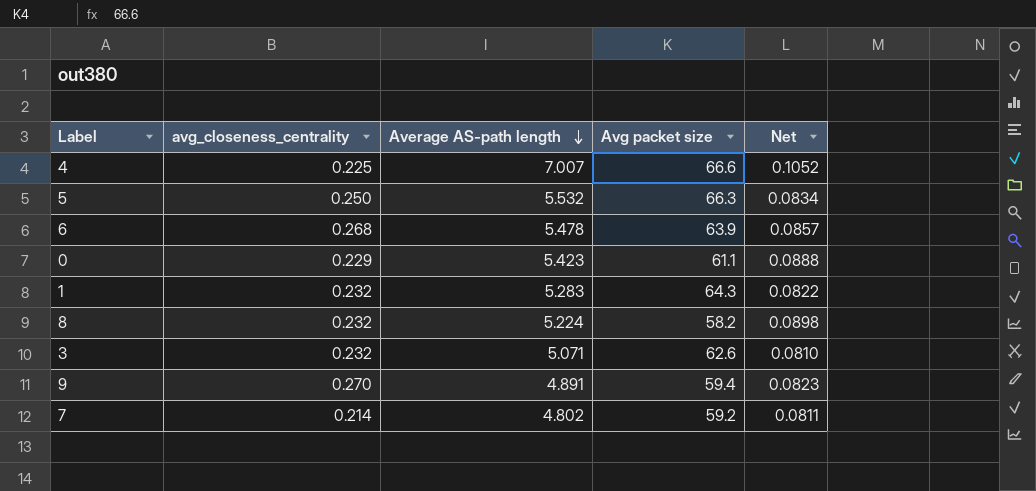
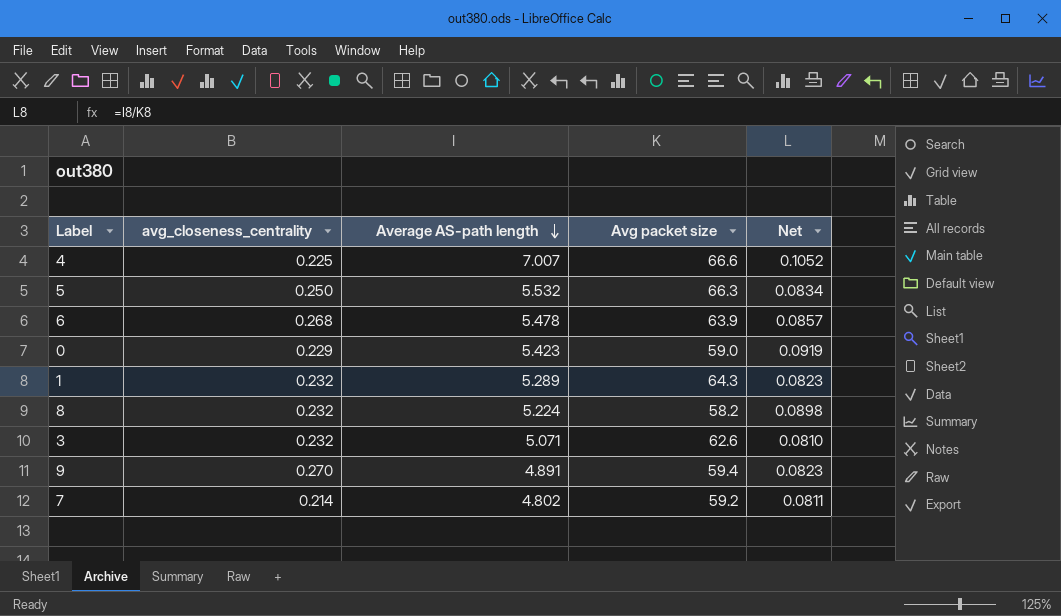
0 | Avg packet size: 61.1 -> 59.0
0 | Net: 0.0888 -> 0.0919
1 | Average AS-path length: 5.283 -> 5.289
1 | Net: 0.0822 -> 0.0823

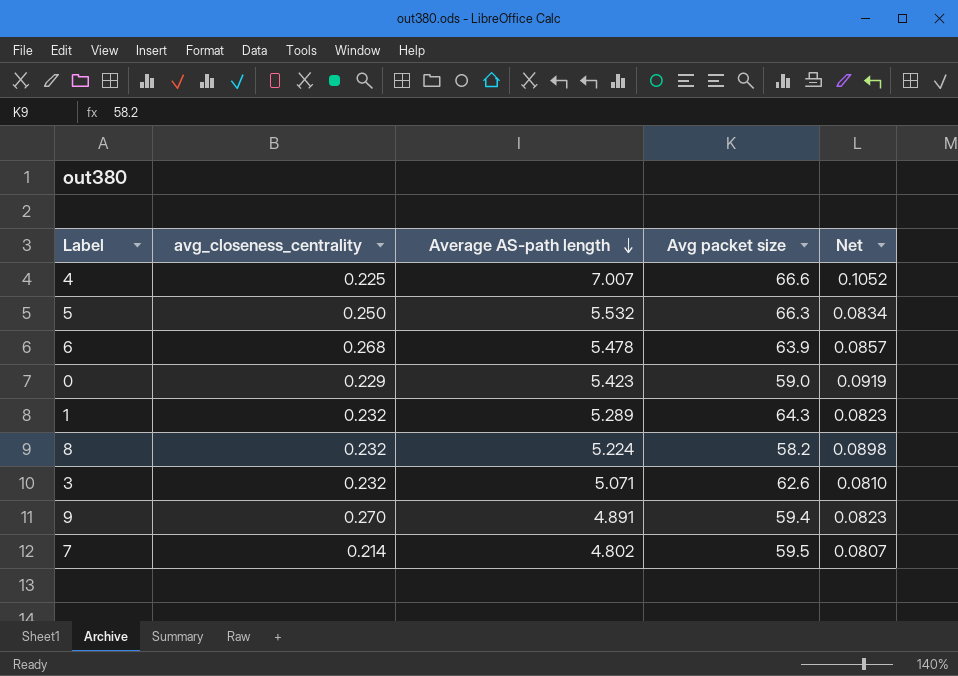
7 | Avg packet size: 59.2 -> 59.5
7 | Net: 0.0811 -> 0.0807

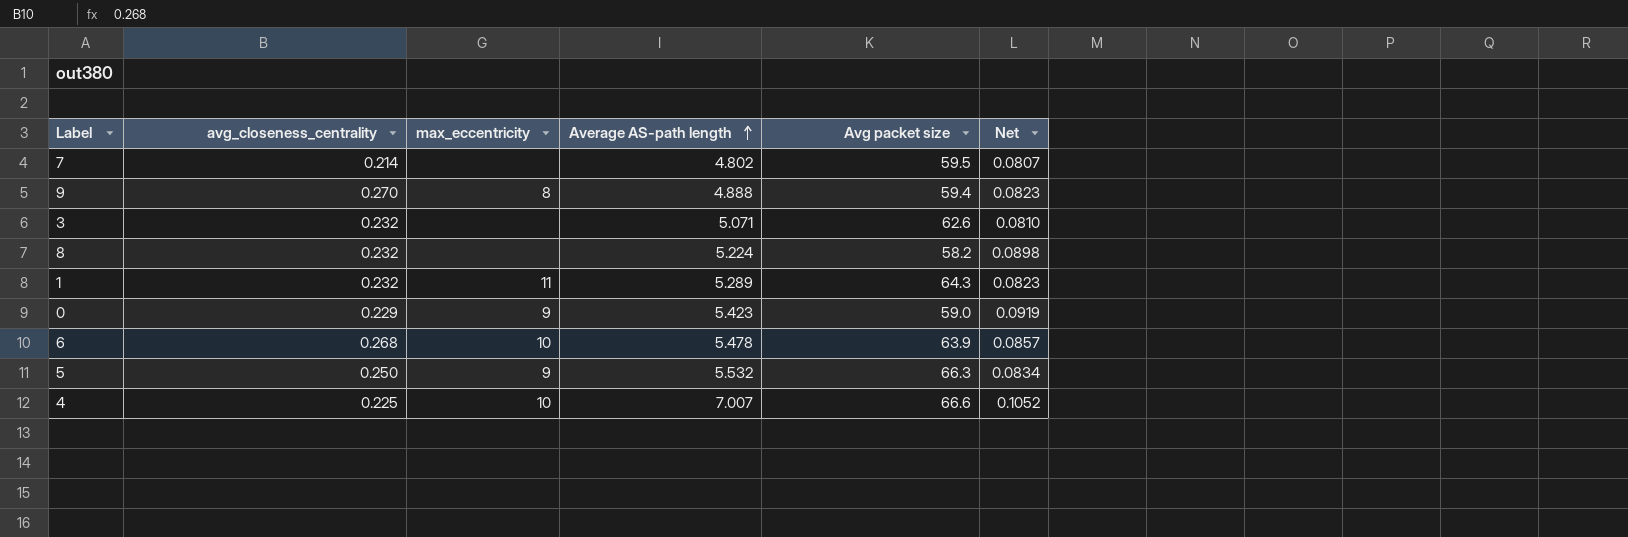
row order: Average AS-path length descending -> Average AS-path length ascending
column max_eccentricity | position: none -> 3
9 | Average AS-path length: 4.891 -> 4.888

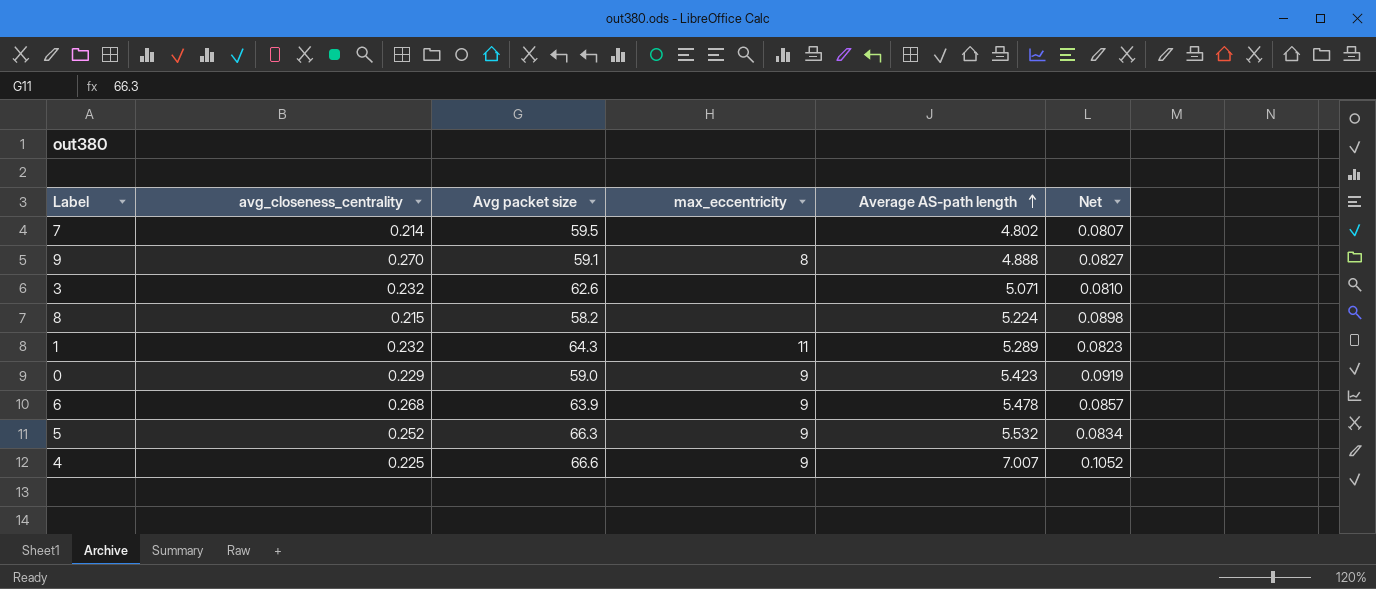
column Avg packet size | position: 5 -> 3
9 | Avg packet size: 59.4 -> 59.1
9 | Net: 0.0823 -> 0.0827
8 | avg_closeness_centrality: 0.232 -> 0.215
6 | max_eccentricity: 10 -> 9
5 | avg_closeness_centrality: 0.250 -> 0.252
4 | max_eccentricity: 10 -> 9

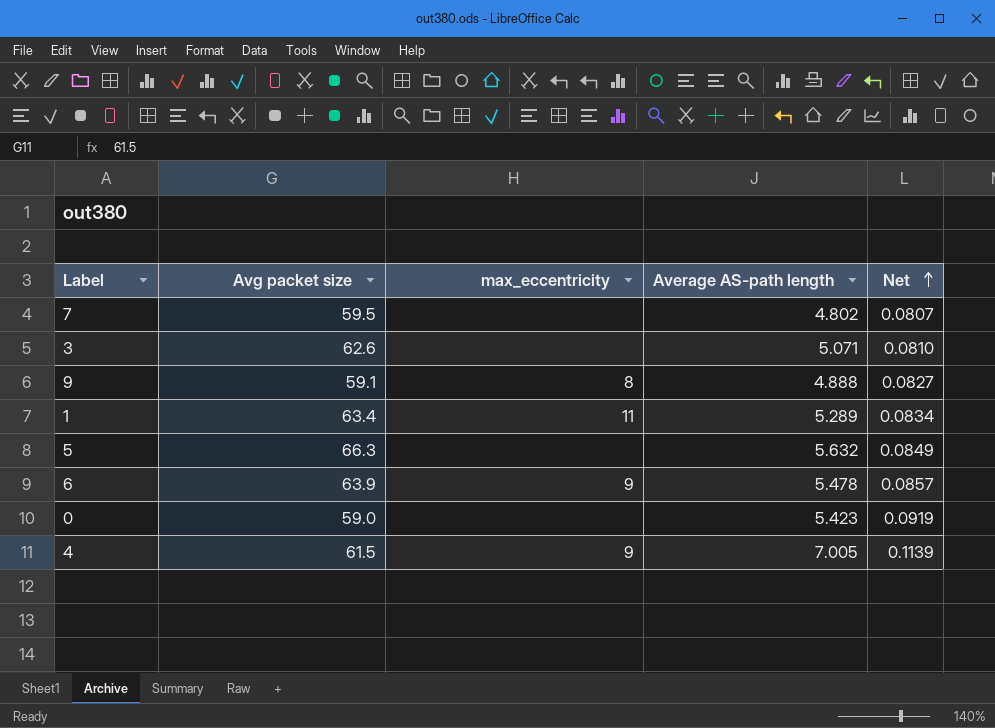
row order: Average AS-path length ascending -> Net ascending
column avg_closeness_centrality | position: 2 -> none
row 8: 0.215 | 58.2 | none | 5.224 | 0.0898 -> none
1 | Avg packet size: 64.3 -> 63.4
1 | Net: 0.0823 -> 0.0834
5 | max_eccentricity: 9 -> none
5 | Average AS-path length: 5.532 -> 5.632
5 | Net: 0.0834 -> 0.0849
0 | max_eccentricity: 9 -> none
4 | Avg packet size: 66.6 -> 61.5
4 | Average AS-path length: 7.007 -> 7.005
4 | Net: 0.1052 -> 0.1139

